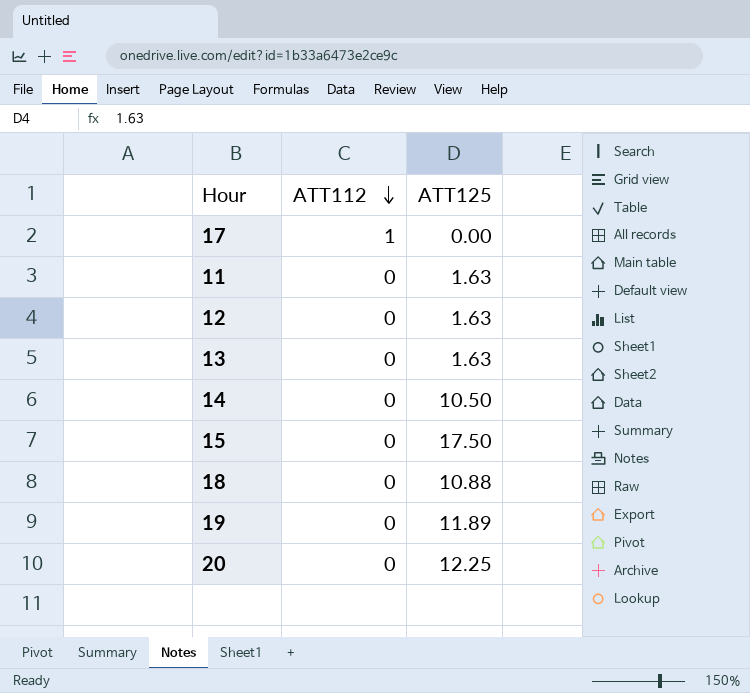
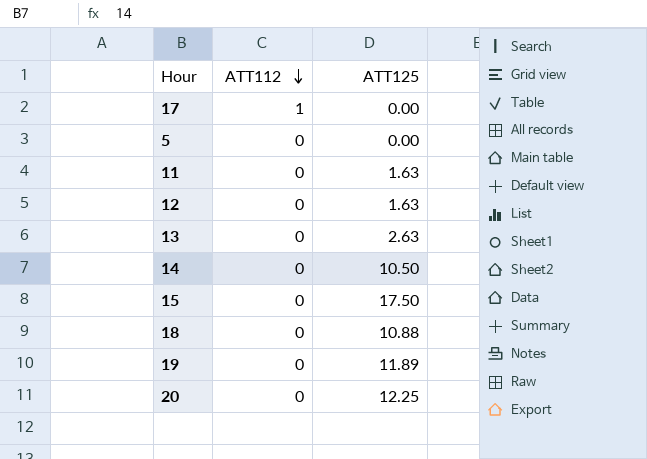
row 5: none -> 0 | 0.00
13 | ATT125: 1.63 -> 2.63

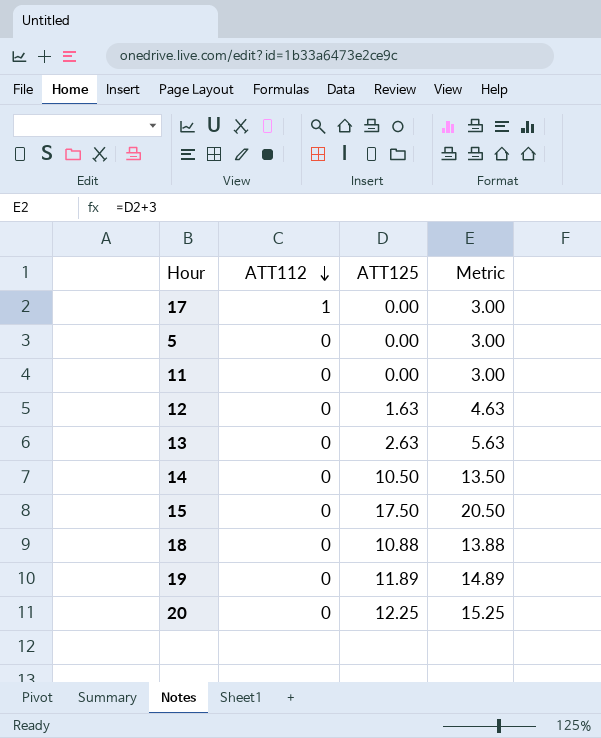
column Metric | formula: none -> [ATT125] + 3
11 | ATT125: 1.63 -> 0.00

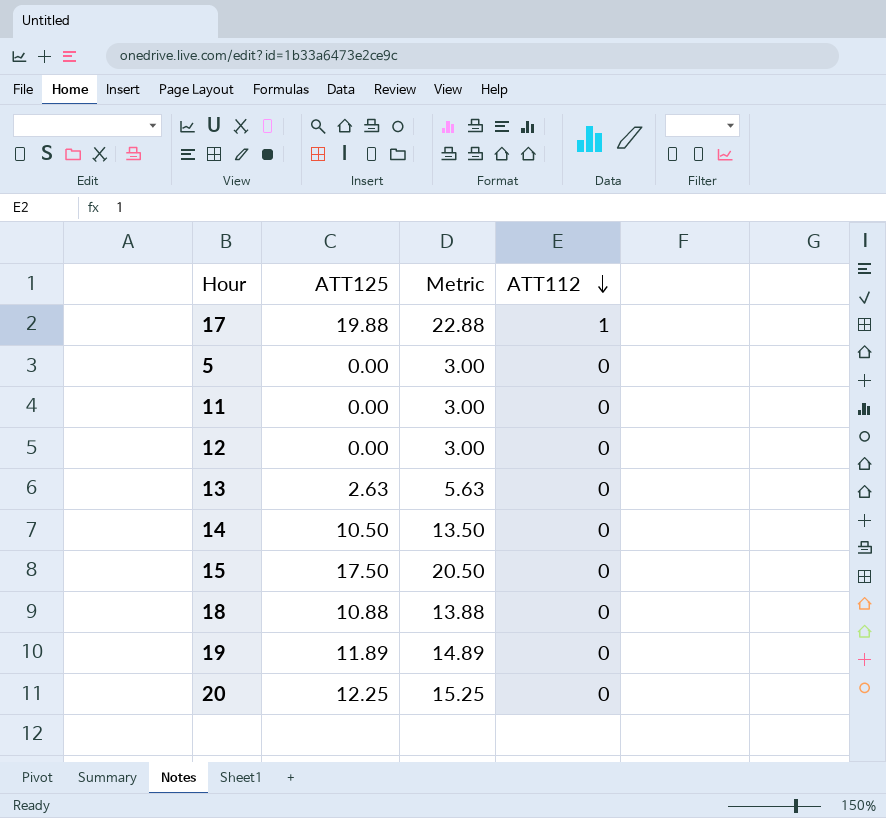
column ATT112 | position: 2 -> 4
17 | ATT125: 0.00 -> 19.88
17 | Metric: 3.00 -> 22.88
12 | ATT125: 1.63 -> 0.00
12 | Metric: 4.63 -> 3.00

